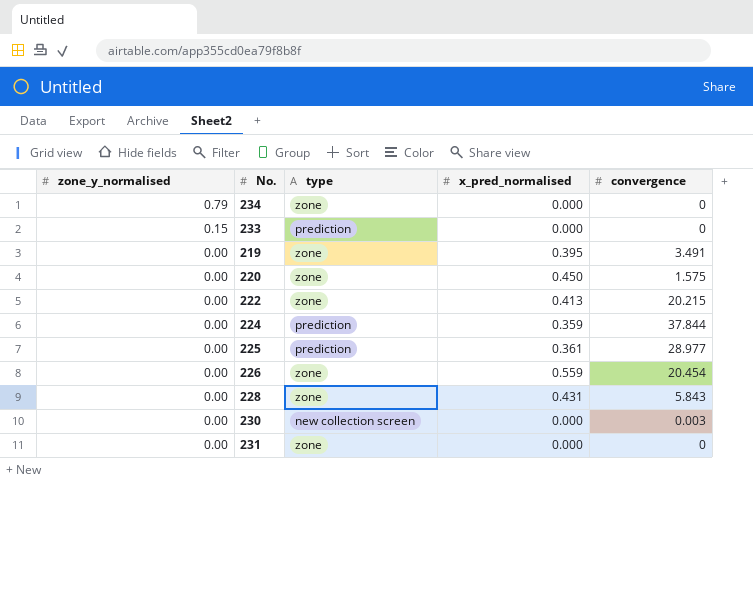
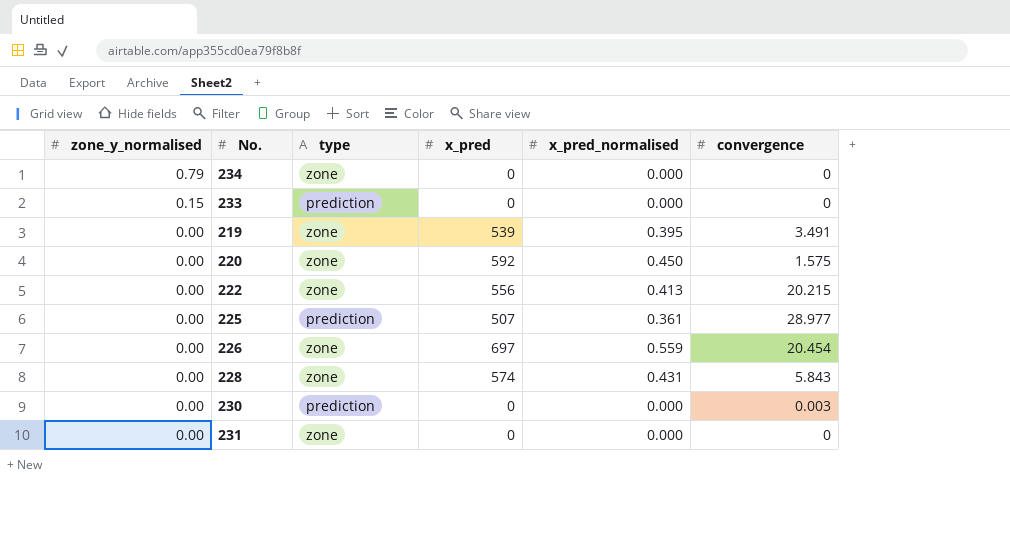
column x_pred | position: none -> 4
row 224: 0.00 | prediction | 0.359 | 37.844 -> none
230 | type: new collection screen -> prediction

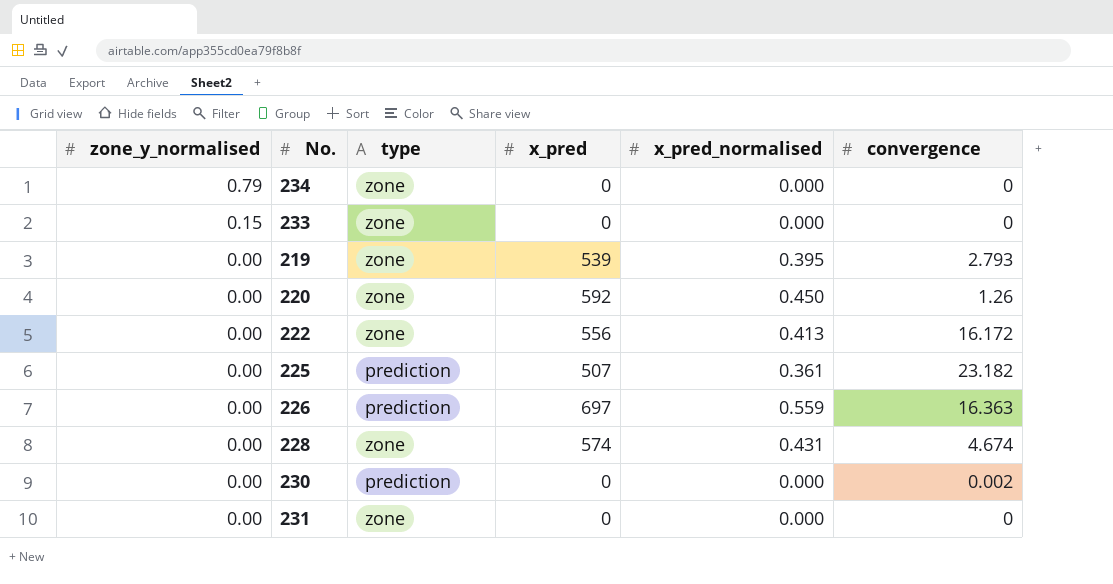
233 | type: prediction -> zone
219 | convergence: 3.491 -> 2.793
220 | convergence: 1.575 -> 1.26
222 | convergence: 20.215 -> 16.172
225 | convergence: 28.977 -> 23.182
226 | type: zone -> prediction
226 | convergence: 20.454 -> 16.363
228 | convergence: 5.843 -> 4.674
230 | convergence: 0.003 -> 0.002

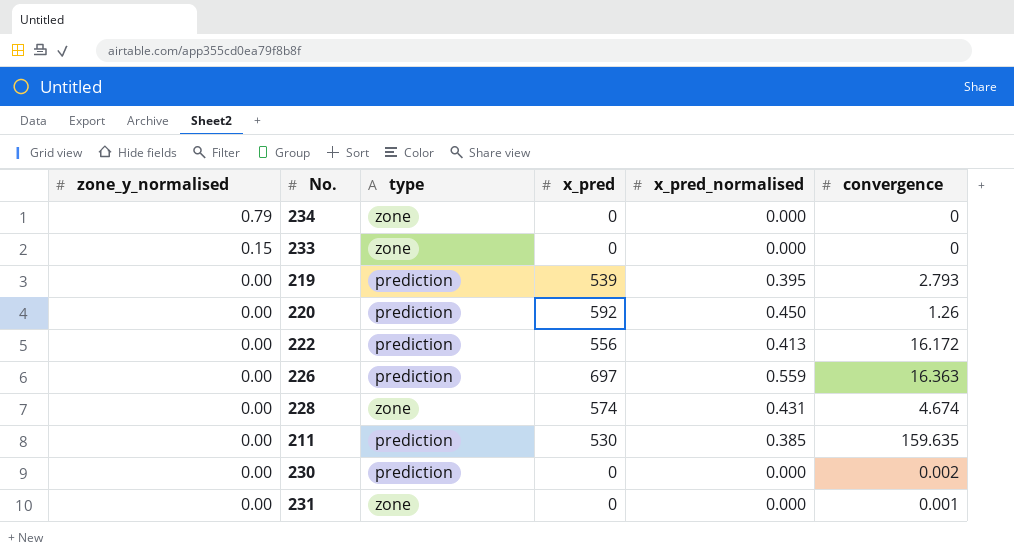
row 225: 0.00 | prediction | 507 | 0.361 | 23.182 -> none
219 | type: zone -> prediction
220 | type: zone -> prediction
222 | type: zone -> prediction
row 211: none -> 0.00 | prediction | 530 | 0.385 | 159.635
231 | convergence: 0 -> 0.001

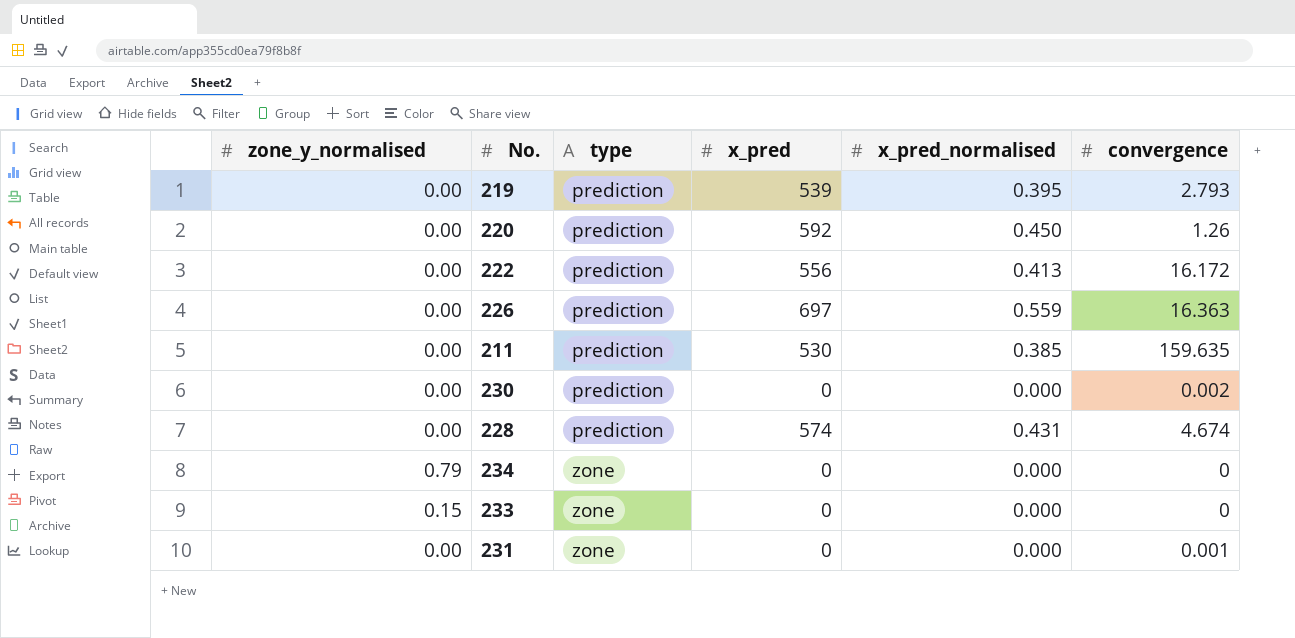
row order: zone_y_normalised descending -> type ascending
228 | type: zone -> prediction

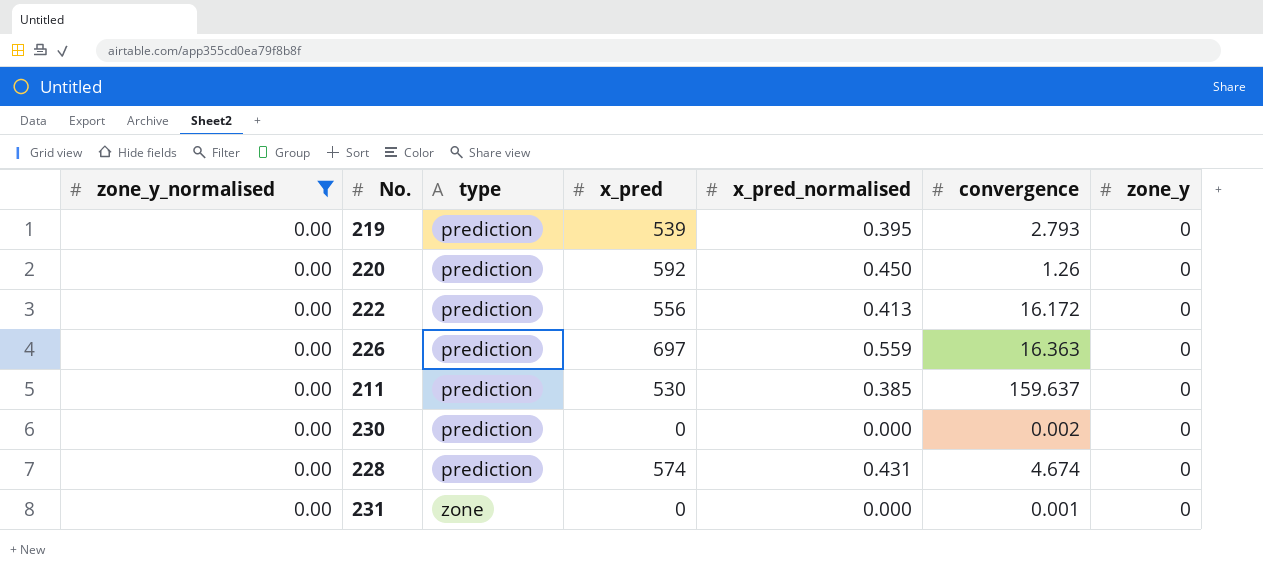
filter: none -> zone_y_normalised = 0.00
column zone_y | position: none -> 7
211 | convergence: 159.635 -> 159.637

